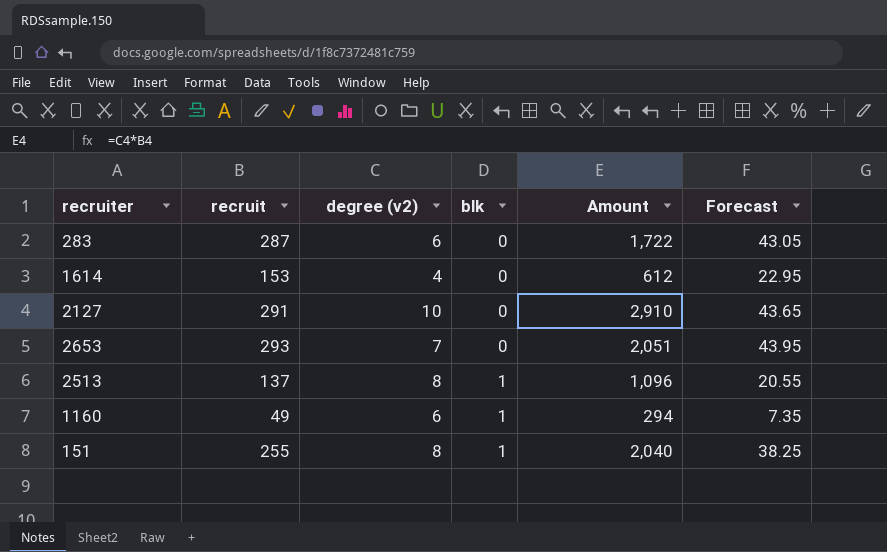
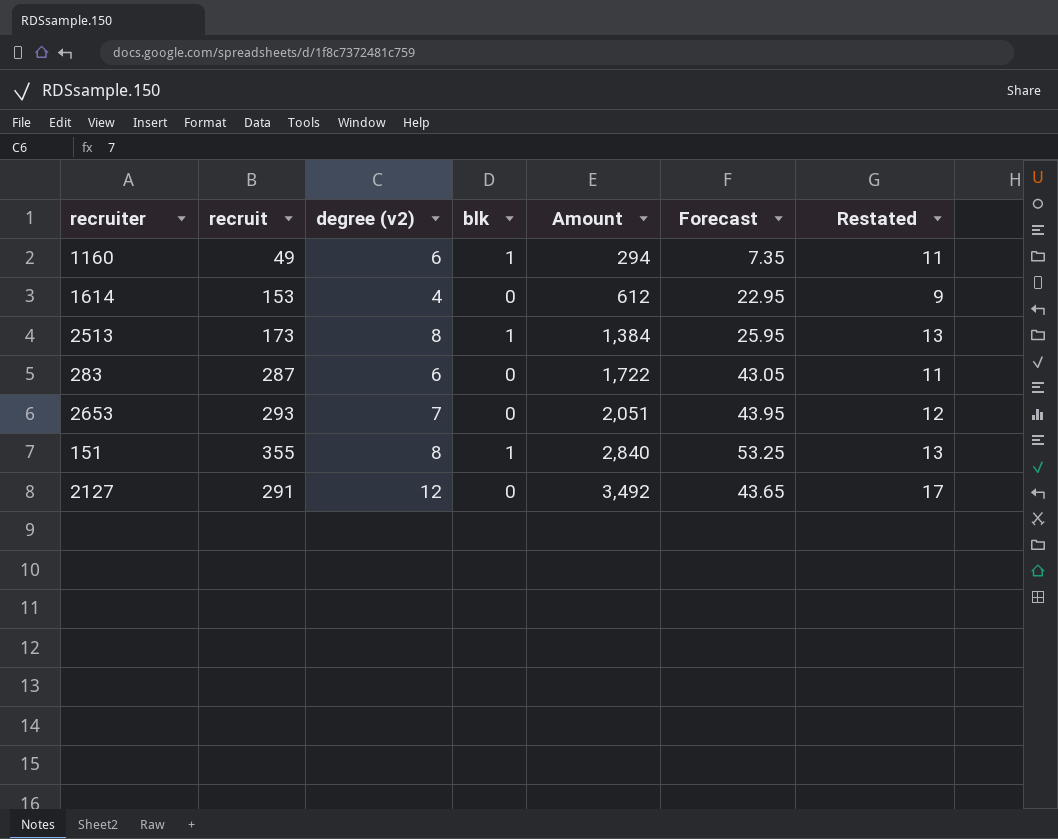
row order: blk ascending -> Amount ascending
column Restated | formula: none -> [degree (v2)] + 5
2513 | recruit: 137 -> 173
2513 | Amount: 1,096 -> 1,384
2513 | Forecast: 20.55 -> 25.95
151 | recruit: 255 -> 355
151 | Amount: 2,040 -> 2,840
151 | Forecast: 38.25 -> 53.25
2127 | degree (v2): 10 -> 12
2127 | Amount: 2,910 -> 3,492

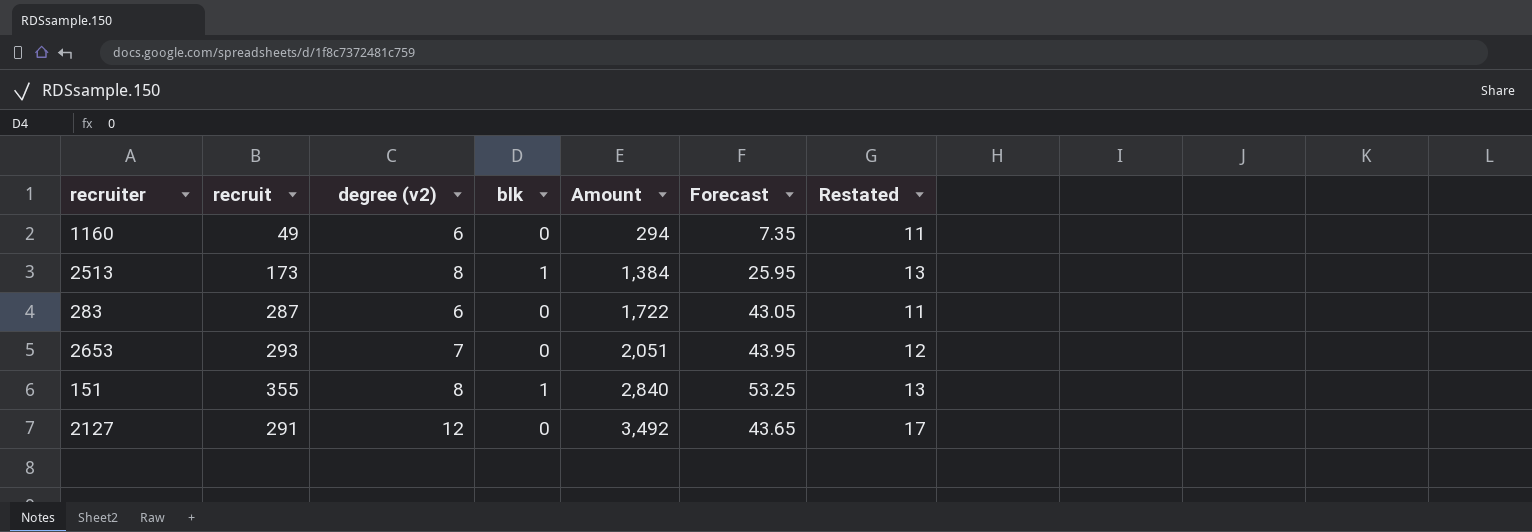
row 1614: 153 | 4 | 0 | 612 | 22.95 | 9 -> none
1160 | blk: 1 -> 0

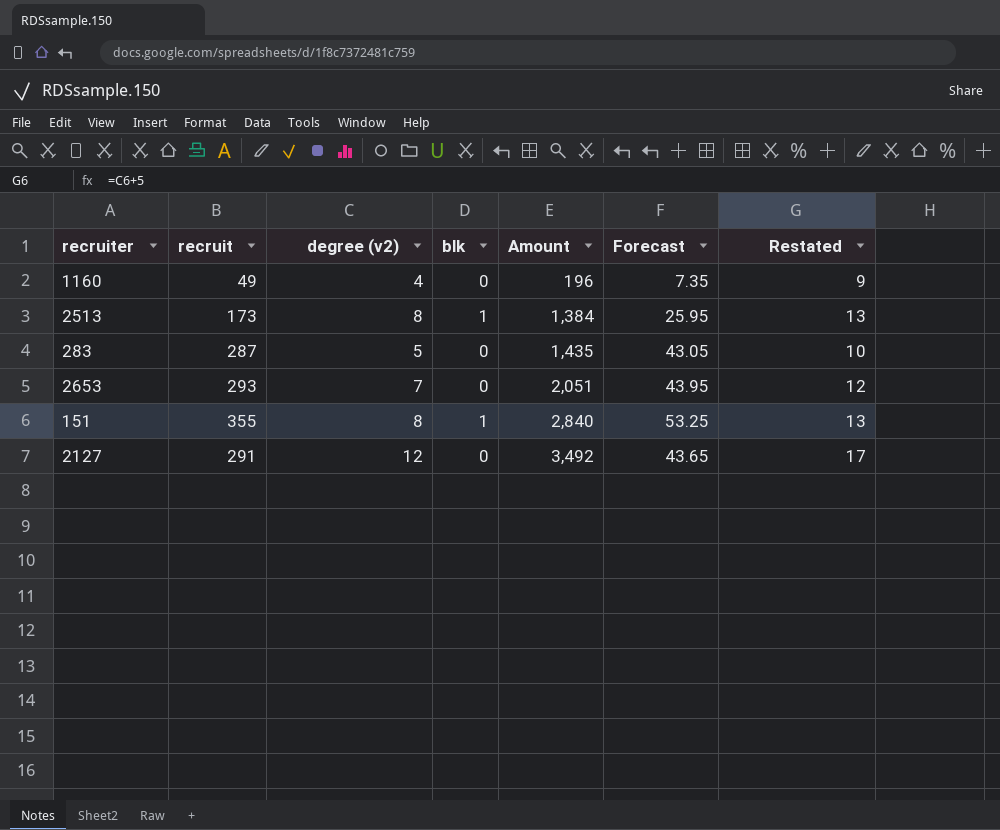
1160 | degree (v2): 6 -> 4
1160 | Amount: 294 -> 196
1160 | Restated: 11 -> 9
283 | degree (v2): 6 -> 5
283 | Amount: 1,722 -> 1,435
283 | Restated: 11 -> 10

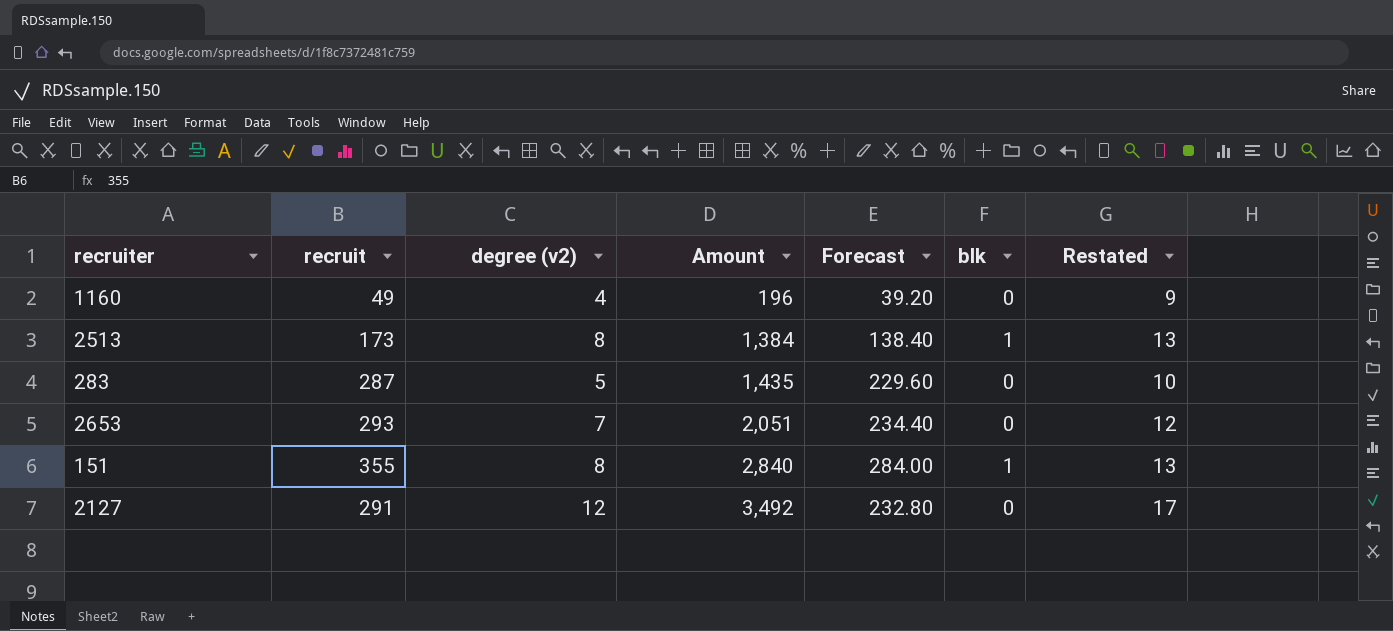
column Forecast | formula: [recruit] * 0.15 -> [recruit] * 0.8
column blk | position: 4 -> 6

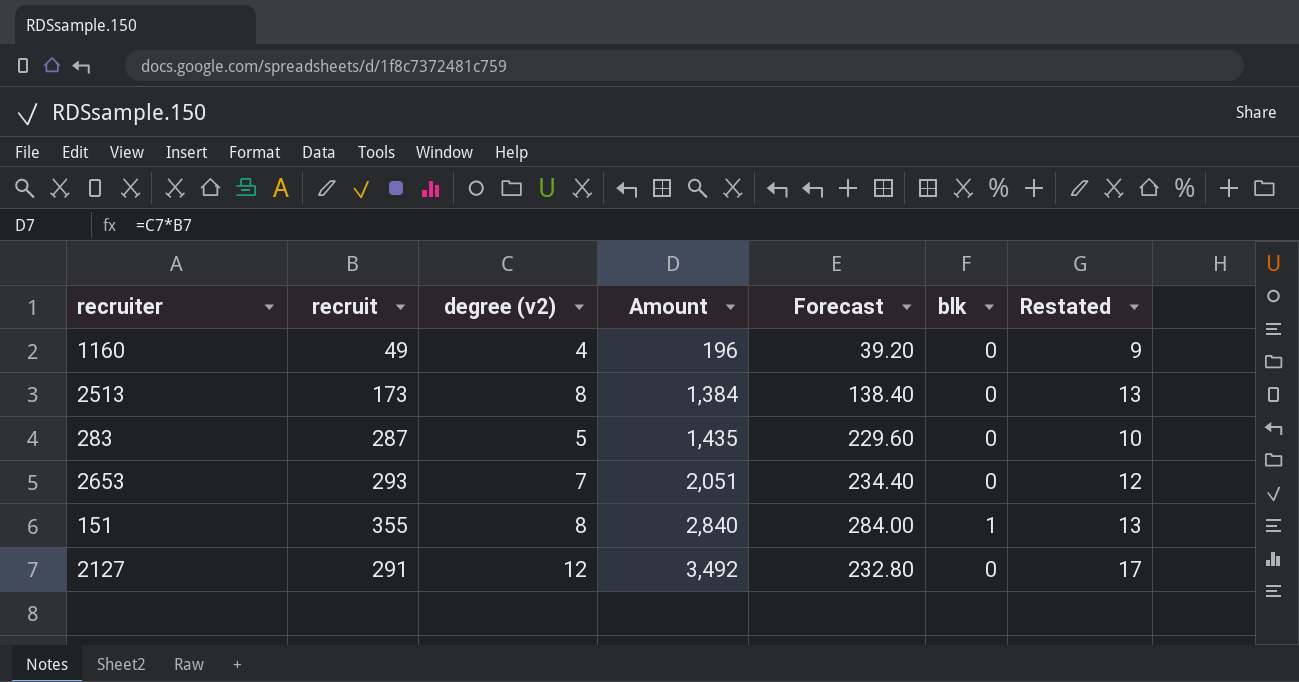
2513 | blk: 1 -> 0

